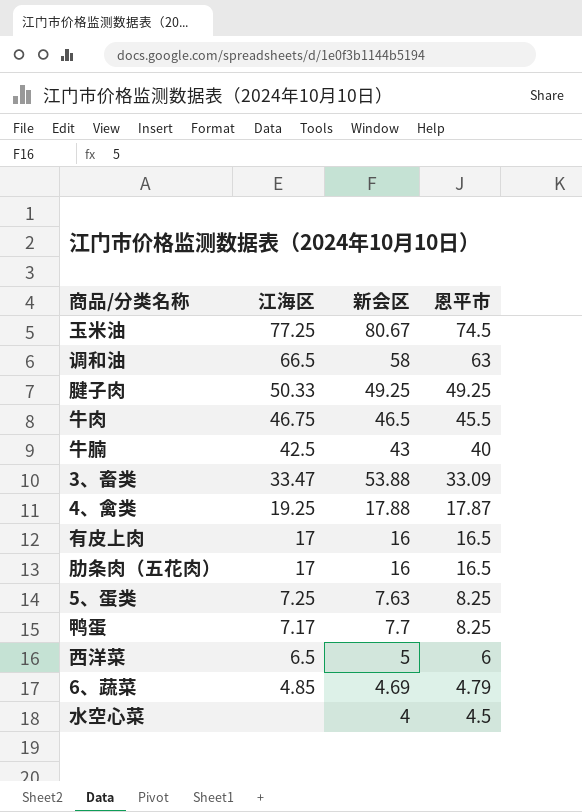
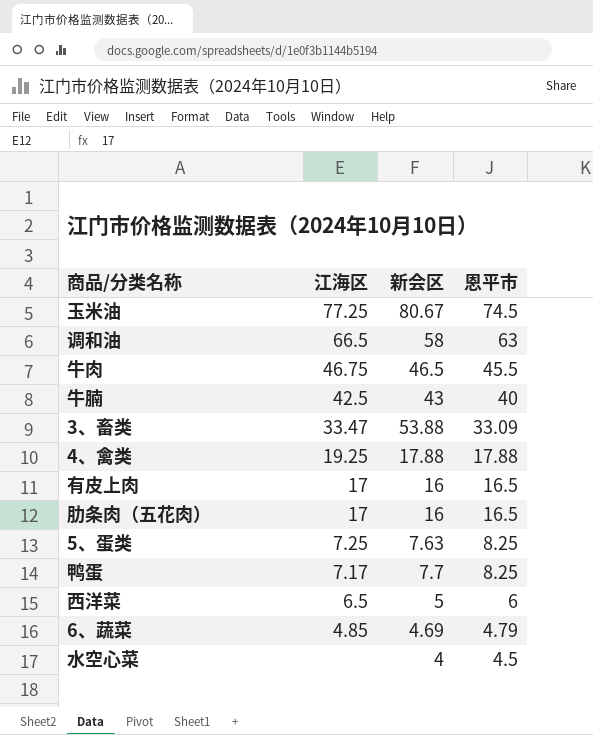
row 腱子肉: 50.33 | 49.25 | 49.25 -> none
4、禽类 | 恩平市: 17.87 -> 17.88

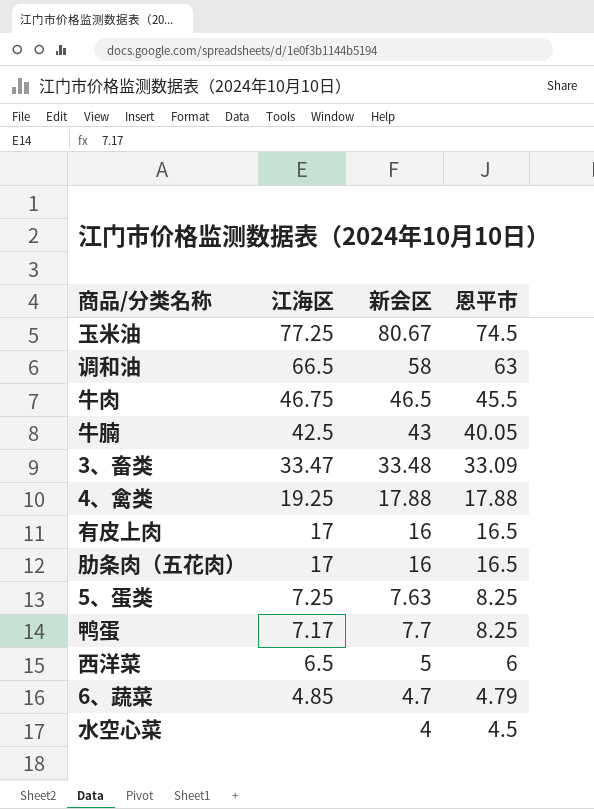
牛腩 | 恩平市: 40 -> 40.05
3、畜类 | 新会区: 53.88 -> 33.48
6、蔬菜 | 新会区: 4.69 -> 4.7

